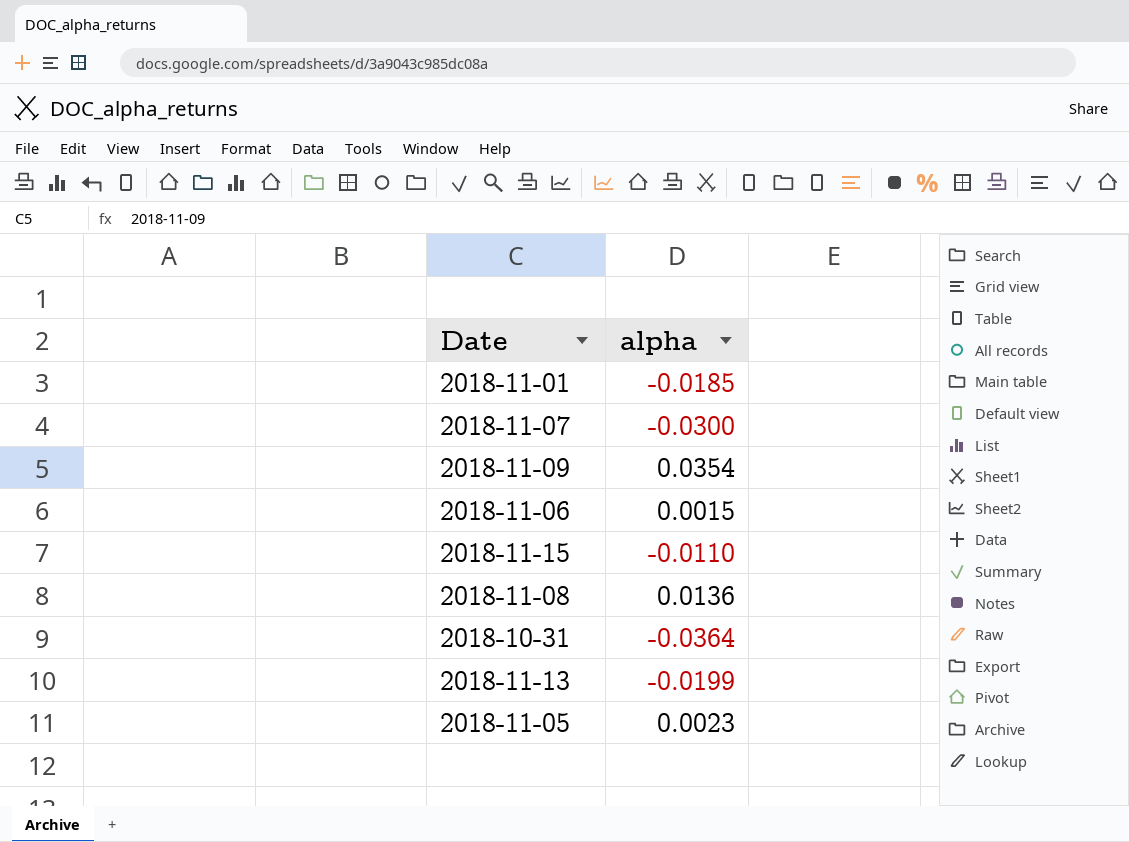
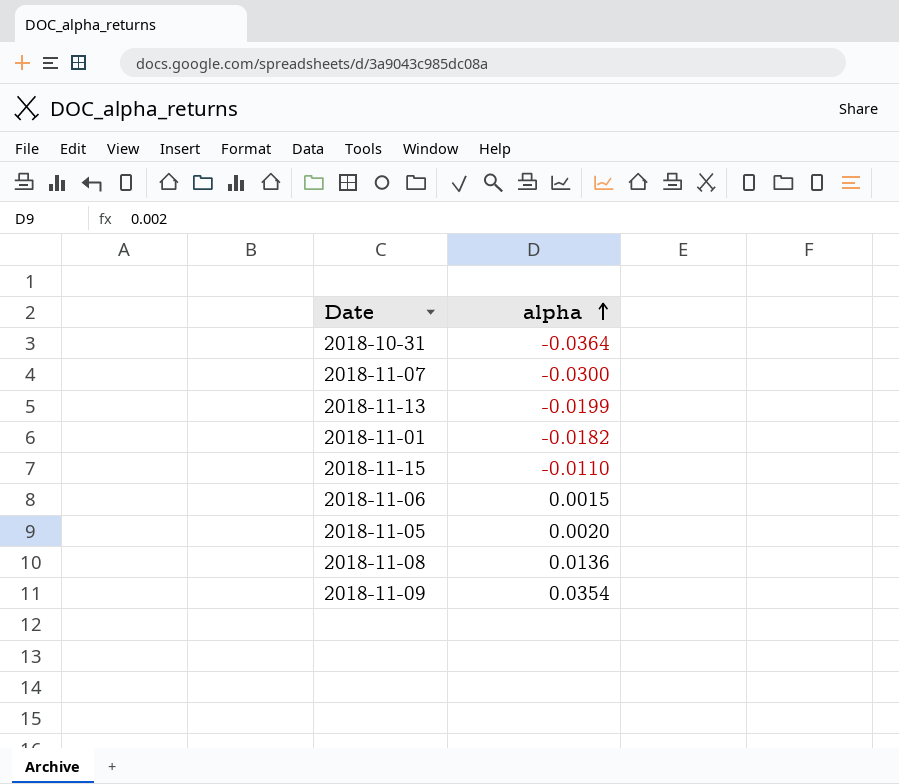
row order: none -> alpha ascending
2018-11-01 | alpha: -0.0185 -> -0.0182
2018-11-05 | alpha: 0.0023 -> 0.0020

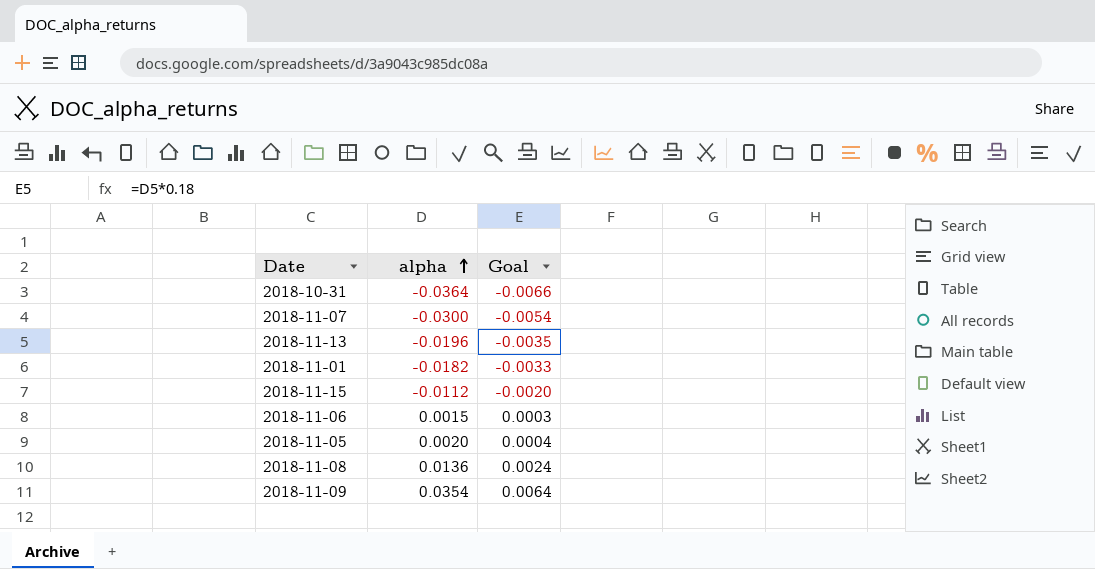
column Goal | formula: none -> [alpha] * 0.18
2018-11-13 | alpha: -0.0199 -> -0.0196
2018-11-15 | alpha: -0.0110 -> -0.0112

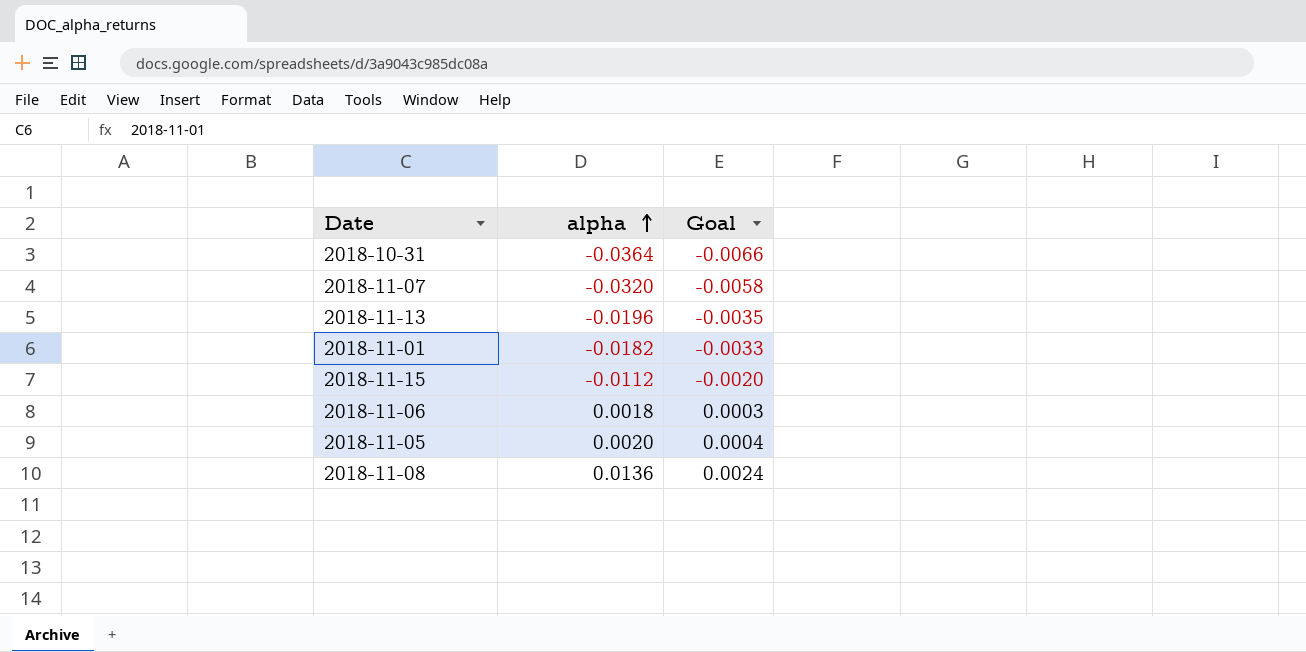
row 2018-11-09: 0.0354 | 0.0064 -> none
2018-11-07 | alpha: -0.0300 -> -0.0320
2018-11-07 | Goal: -0.0054 -> -0.0058
2018-11-06 | alpha: 0.0015 -> 0.0018

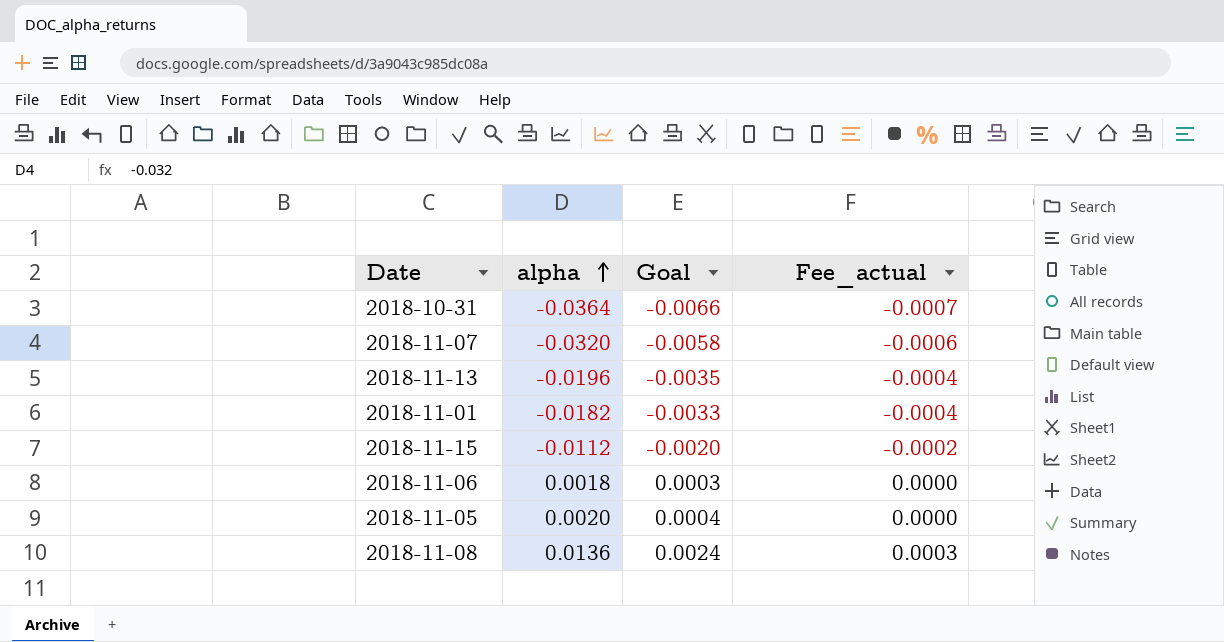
column Fee_actual | formula: none -> [alpha] * 0.02

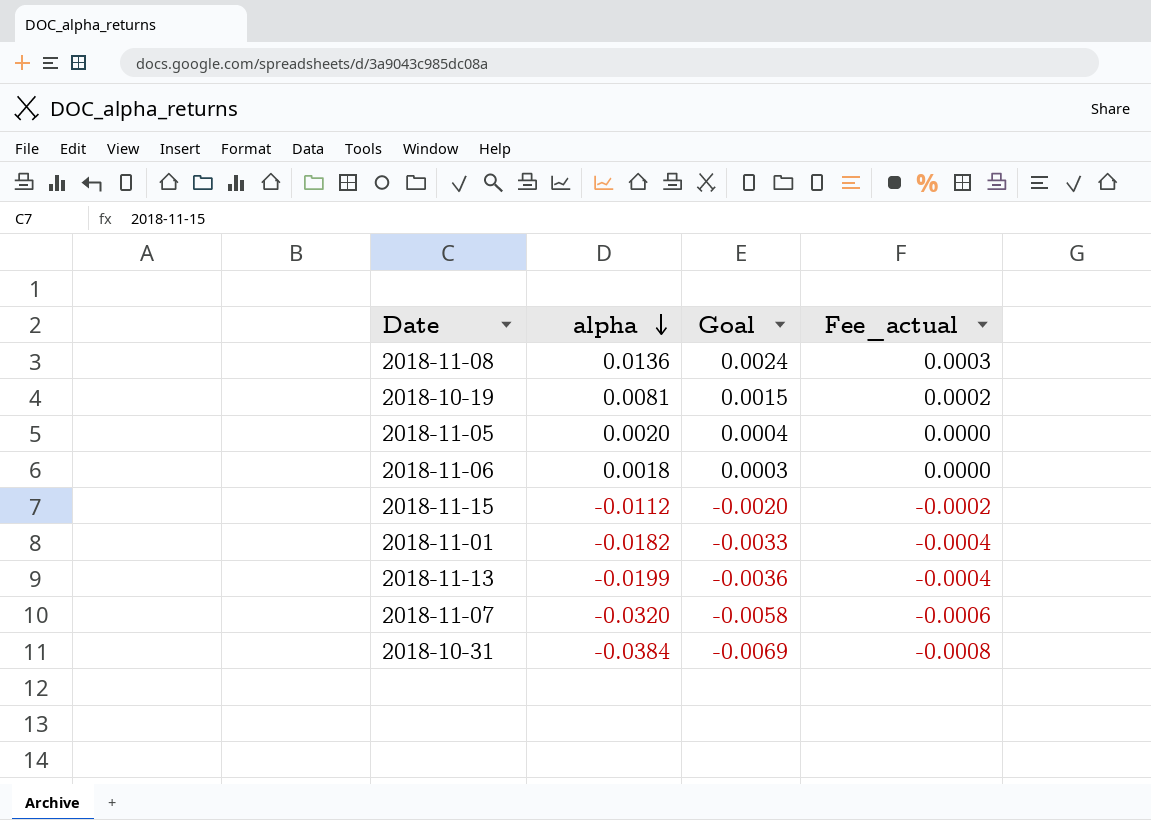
row order: alpha ascending -> alpha descending
row 2018-10-19: none -> 0.0081 | 0.0015 | 0.0002
2018-11-13 | alpha: -0.0196 -> -0.0199
2018-11-13 | Goal: -0.0035 -> -0.0036
2018-10-31 | alpha: -0.0364 -> -0.0384
2018-10-31 | Goal: -0.0066 -> -0.0069
2018-10-31 | Fee_actual: -0.0007 -> -0.0008

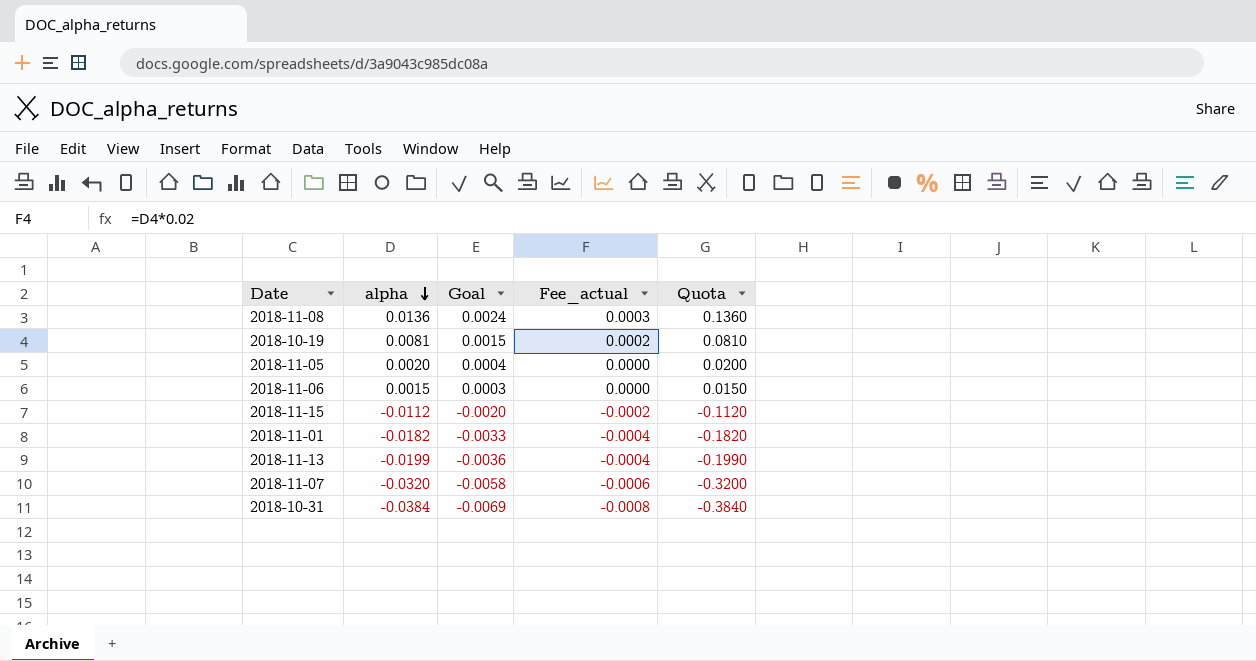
column Quota | formula: none -> [alpha] * 10
2018-11-06 | alpha: 0.0018 -> 0.0015

